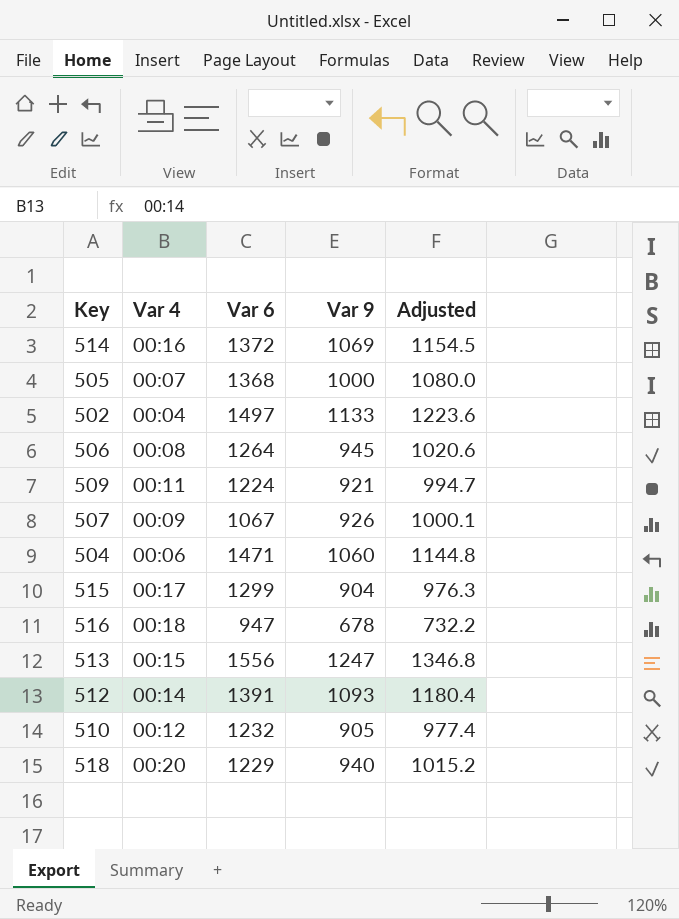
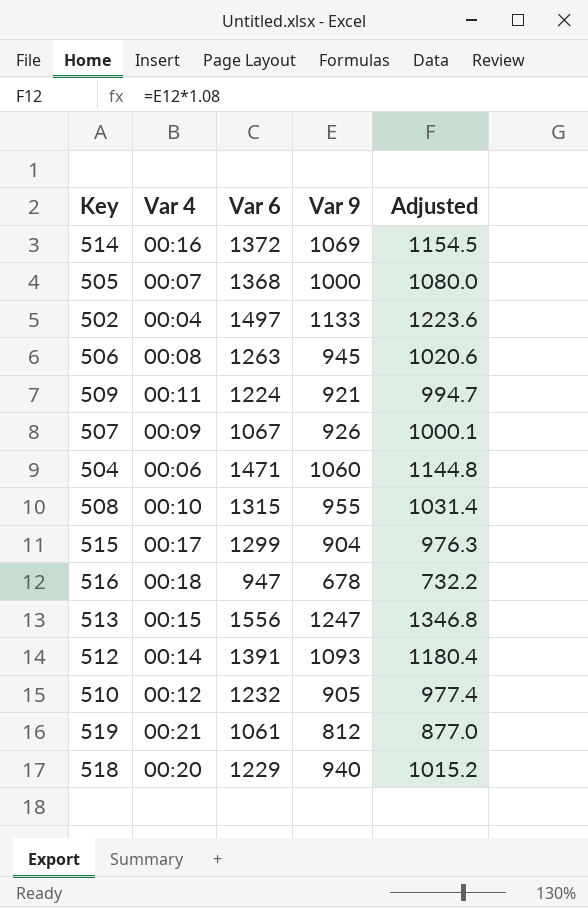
506 | Var 6: 1264 -> 1263
row 508: none -> 00:10 | 1315 | 955 | 1031.4
row 519: none -> 00:21 | 1061 | 812 | 877.0

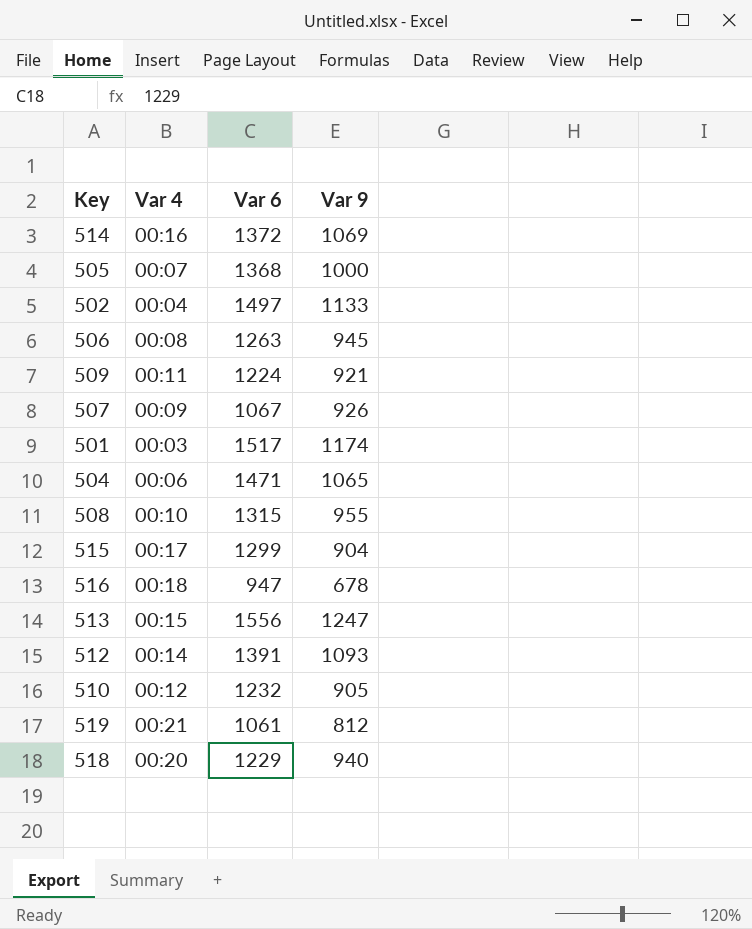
column Adjusted | formula: [Var 9] * 1.08 -> none
row 501: none -> 00:03 | 1517 | 1174
504 | Var 9: 1060 -> 1065

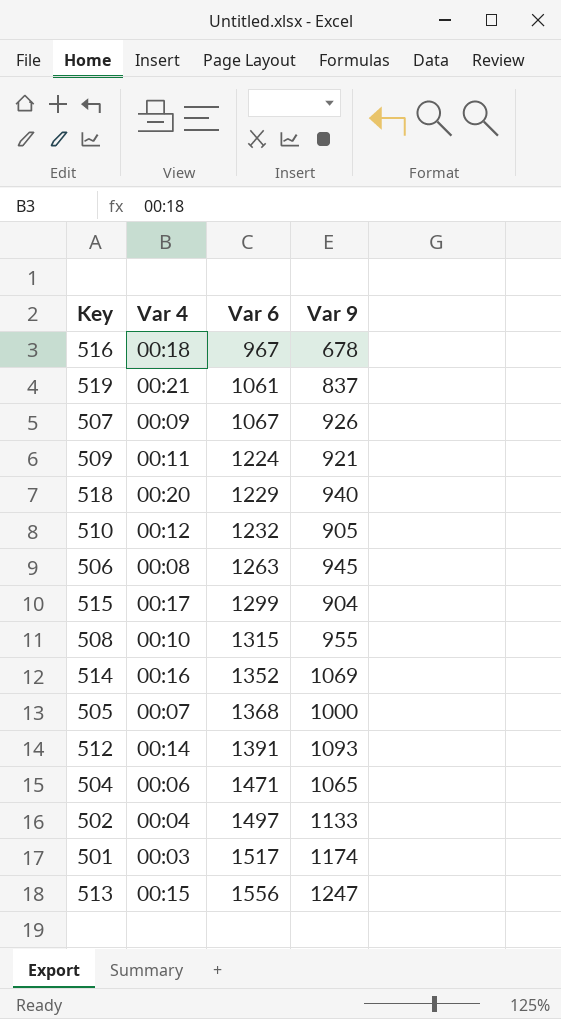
row order: none -> Var 6 ascending
516 | Var 6: 947 -> 967
519 | Var 9: 812 -> 837
514 | Var 6: 1372 -> 1352

